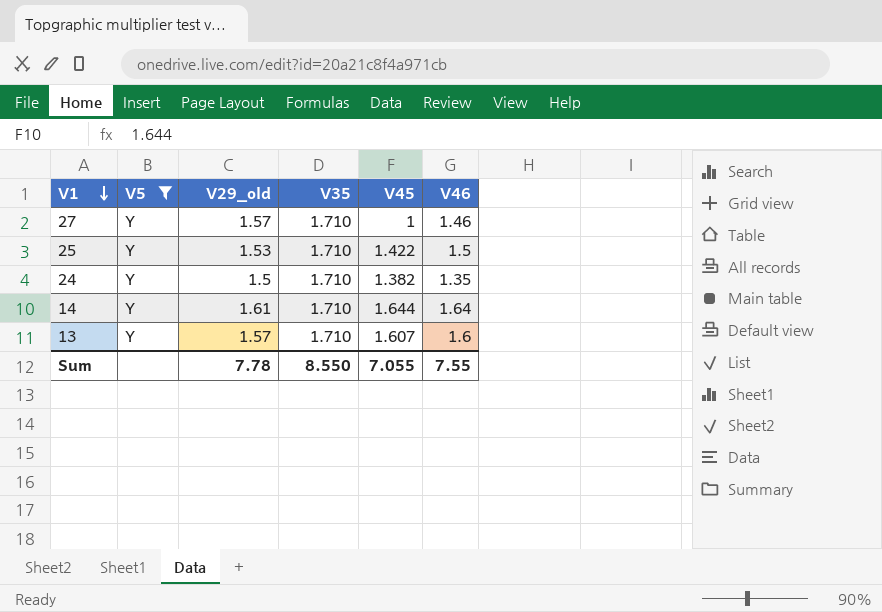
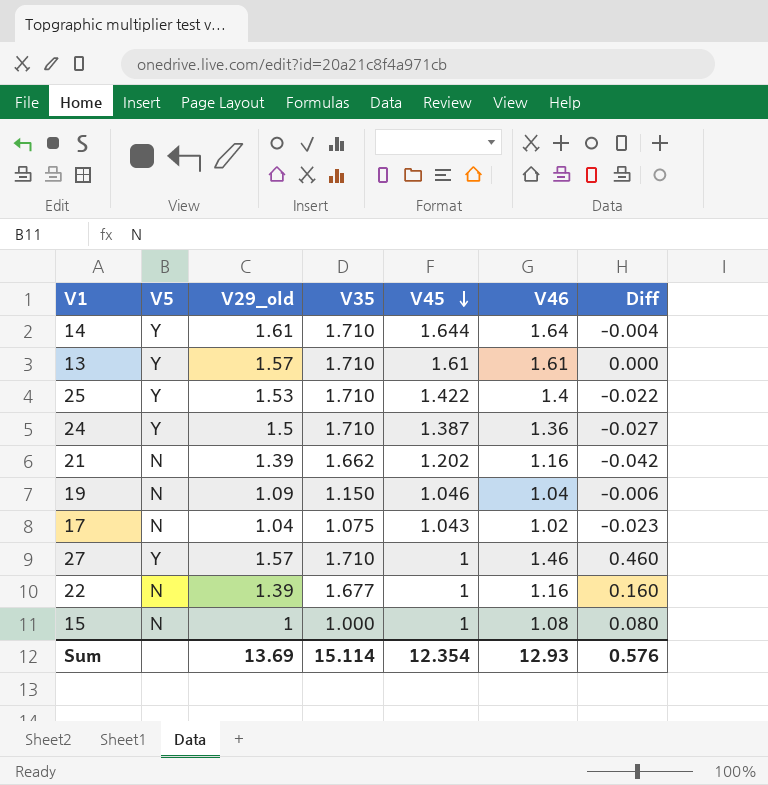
filter: V5 = Y -> none
row order: V1 descending -> V45 descending
column Diff | formula: none -> [V46] - [V45]
13 | V45: 1.607 -> 1.61
13 | V46: 1.6 -> 1.61
25 | V46: 1.5 -> 1.4
24 | V45: 1.382 -> 1.387
24 | V46: 1.35 -> 1.36
Sum | V29_old: 7.78 -> 13.69
Sum | V35: 8.550 -> 15.114
Sum | V45: 7.055 -> 12.354
Sum | V46: 7.55 -> 12.93

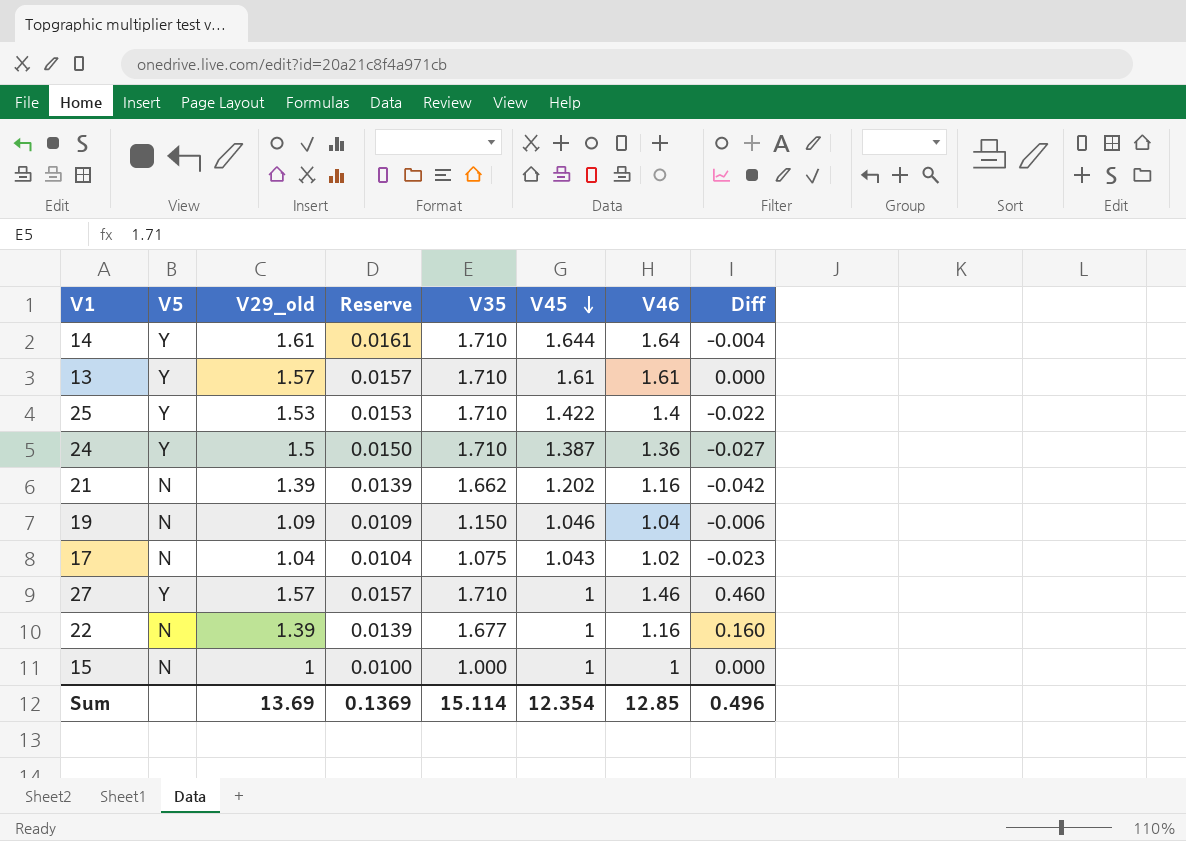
column Reserve | formula: none -> [V29_old] * 0.01
15 | V46: 1.08 -> 1
15 | Diff: 0.080 -> 0.000
Sum | V46: 12.93 -> 12.85
Sum | Diff: 0.576 -> 0.496

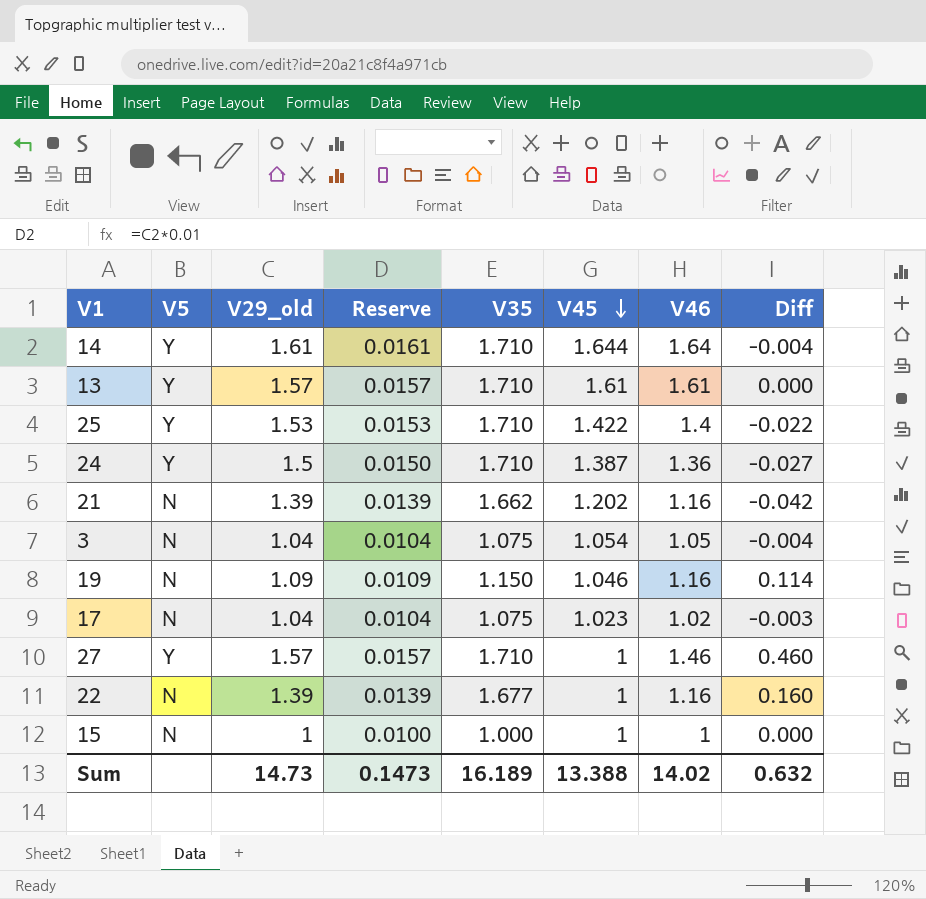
row 3: none -> N | 1.04 | 0.0104 | 1.075 | 1.054 | 1.05 | -0.004
19 | V46: 1.04 -> 1.16
19 | Diff: -0.006 -> 0.114
17 | V45: 1.043 -> 1.023
17 | Diff: -0.023 -> -0.003
Sum | V29_old: 13.69 -> 14.73
Sum | Reserve: 0.1369 -> 0.1473
Sum | V35: 15.114 -> 16.189
Sum | V45: 12.354 -> 13.388
Sum | V46: 12.85 -> 14.02
Sum | Diff: 0.496 -> 0.632

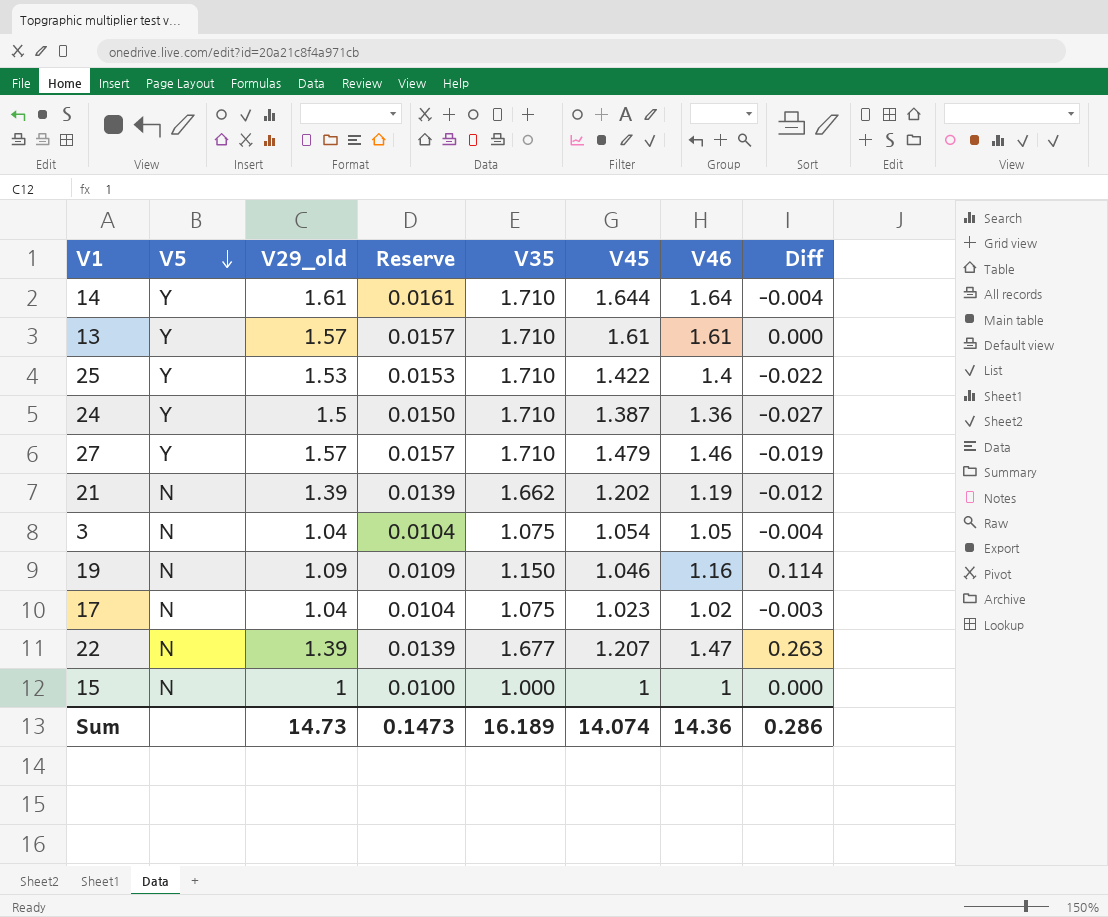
row order: V45 descending -> V5 descending
27 | V45: 1 -> 1.479
27 | Diff: 0.460 -> -0.019
21 | V46: 1.16 -> 1.19
21 | Diff: -0.042 -> -0.012
22 | V45: 1 -> 1.207
22 | V46: 1.16 -> 1.47
22 | Diff: 0.160 -> 0.263
Sum | V45: 13.388 -> 14.074
Sum | V46: 14.02 -> 14.36
Sum | Diff: 0.632 -> 0.286

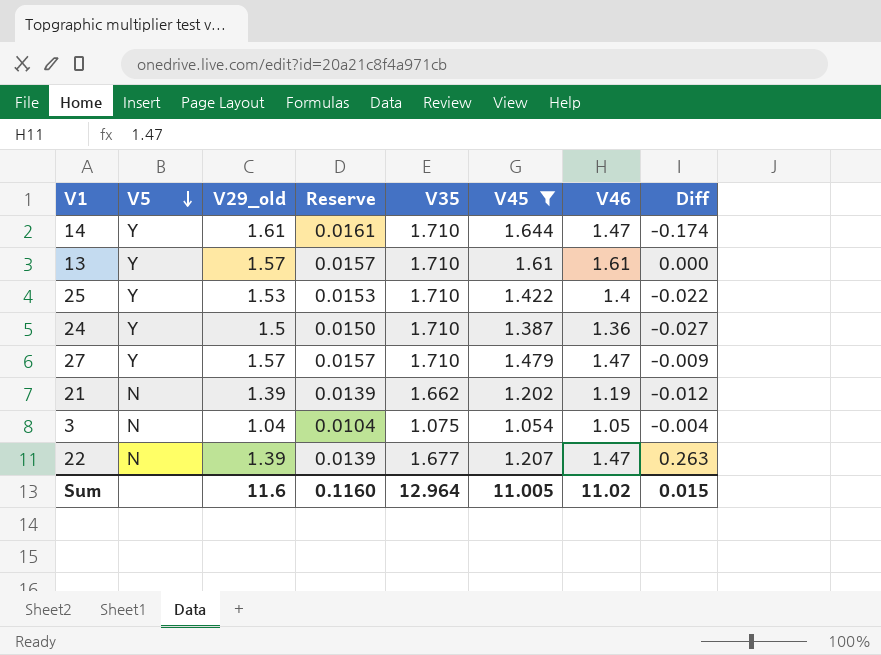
filter: none -> V45 >= 1.054
14 | V46: 1.64 -> 1.47
14 | Diff: -0.004 -> -0.174
27 | V46: 1.46 -> 1.47
27 | Diff: -0.019 -> -0.009
Sum | V29_old: 14.73 -> 11.6
Sum | Reserve: 0.1473 -> 0.1160
Sum | V35: 16.189 -> 12.964
Sum | V45: 14.074 -> 11.005
Sum | V46: 14.36 -> 11.02
Sum | Diff: 0.286 -> 0.015

